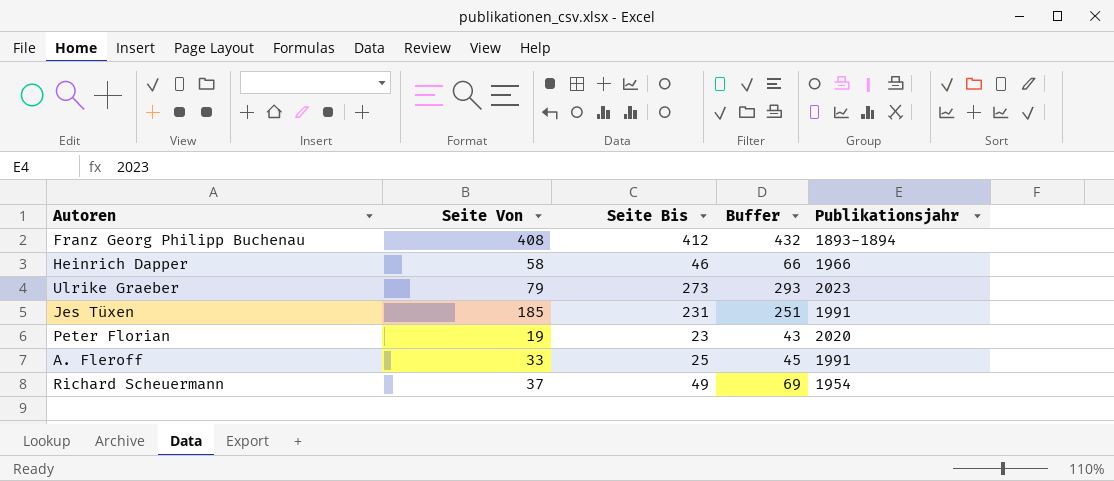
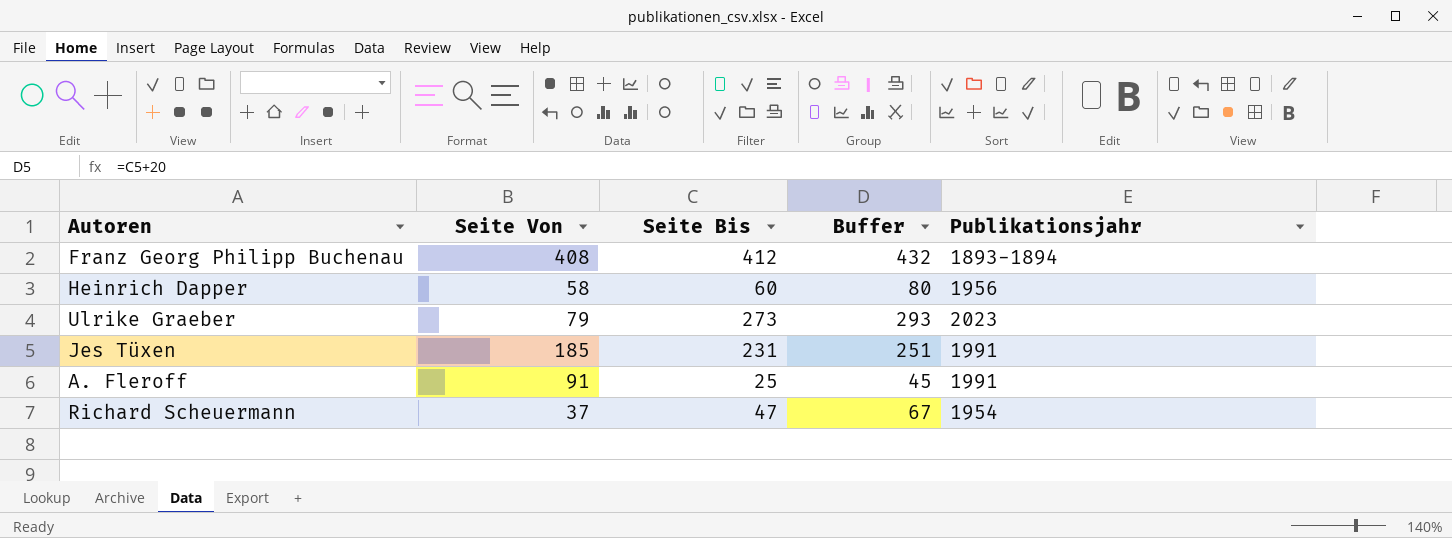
row Peter Florian: 19 | 23 | 43 | 2020 -> none
Heinrich Dapper | Seite Bis: 46 -> 60
Heinrich Dapper | Buffer: 66 -> 80
Heinrich Dapper | Publikationsjahr: 1966 -> 1956
A. Fleroff | Seite Von: 33 -> 91
Richard Scheuermann | Seite Bis: 49 -> 47
Richard Scheuermann | Buffer: 69 -> 67

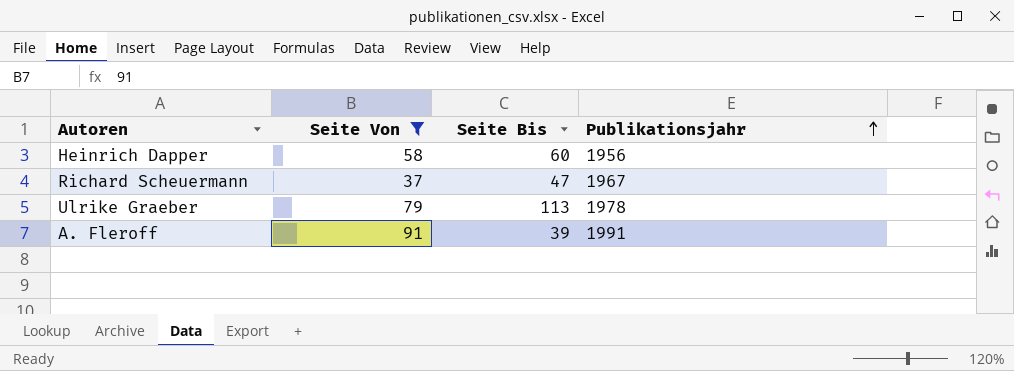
filter: none -> Seite Von <= 91
row order: none -> Publikationsjahr ascending
column Buffer | formula: [Seite Bis] + 20 -> none
Richard Scheuermann | Publikationsjahr: 1954 -> 1967
Ulrike Graeber | Seite Bis: 273 -> 113
Ulrike Graeber | Publikationsjahr: 2023 -> 1978
A. Fleroff | Seite Bis: 25 -> 39

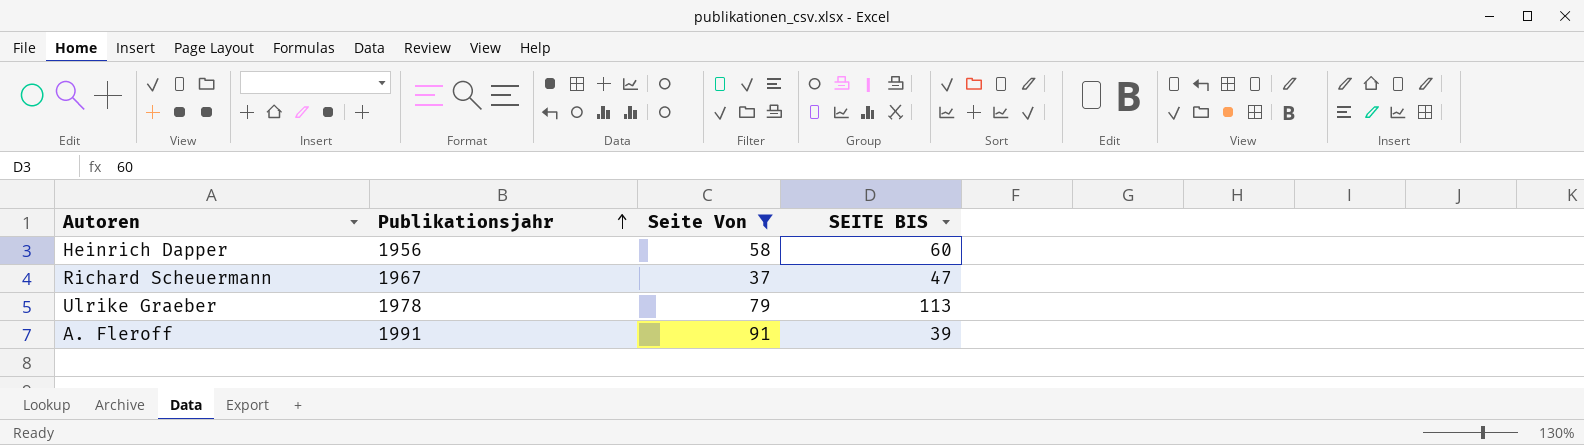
column Publikationsjahr | position: 4 -> 2
column name: Seite Bis -> SEITE BIS

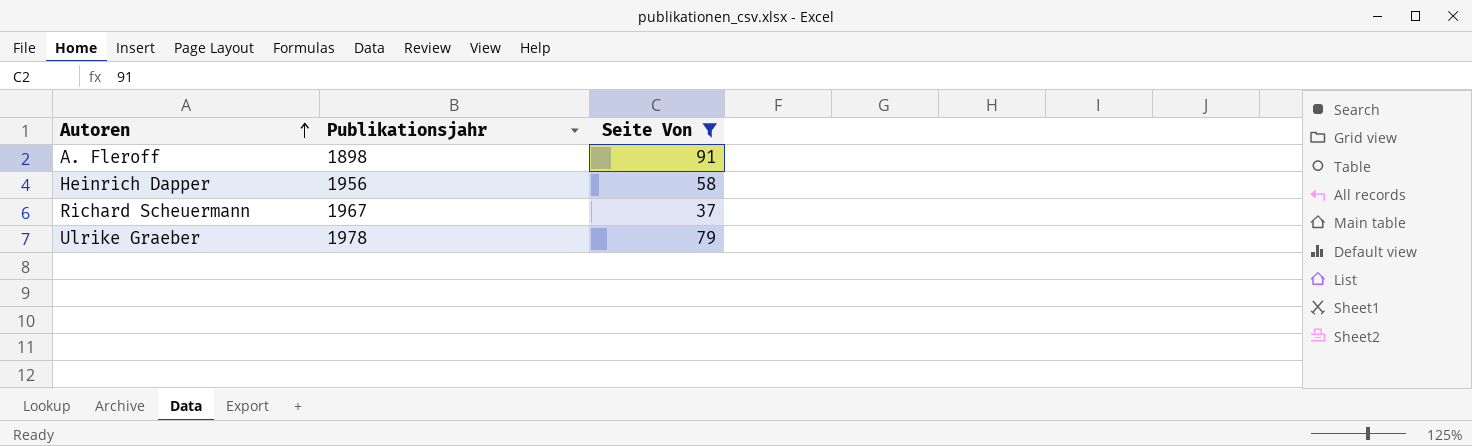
row order: Publikationsjahr ascending -> Autoren ascending
column SEITE BIS | position: 4 -> none
A. Fleroff | Publikationsjahr: 1991 -> 1898

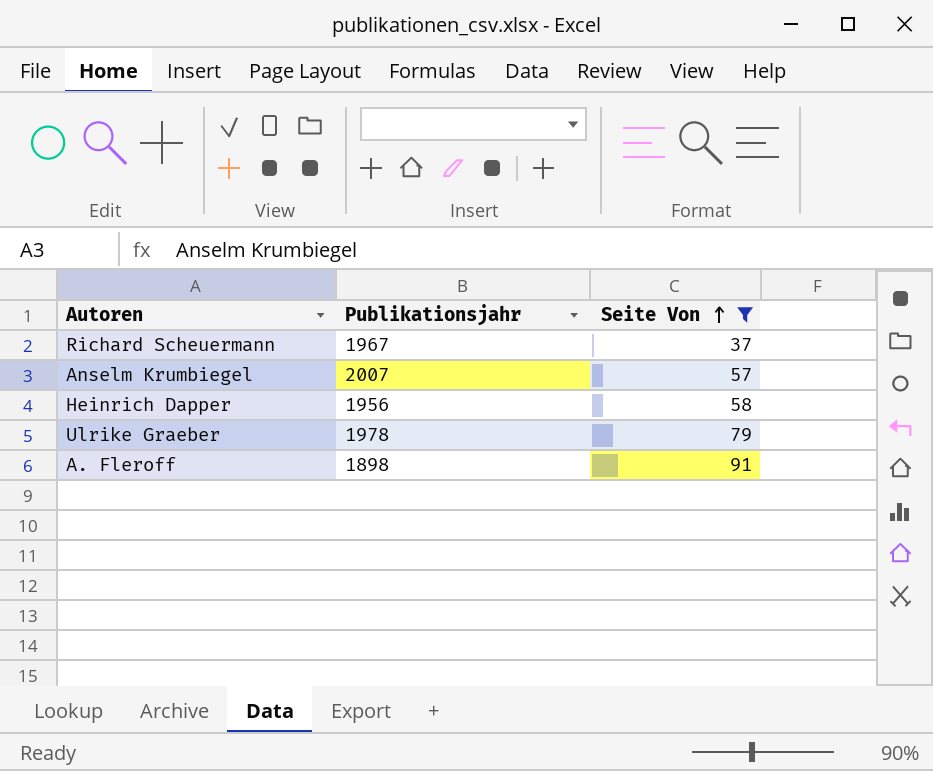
row order: Autoren ascending -> Seite Von ascending
row Anselm Krumbiegel: none -> 2007 | 57

